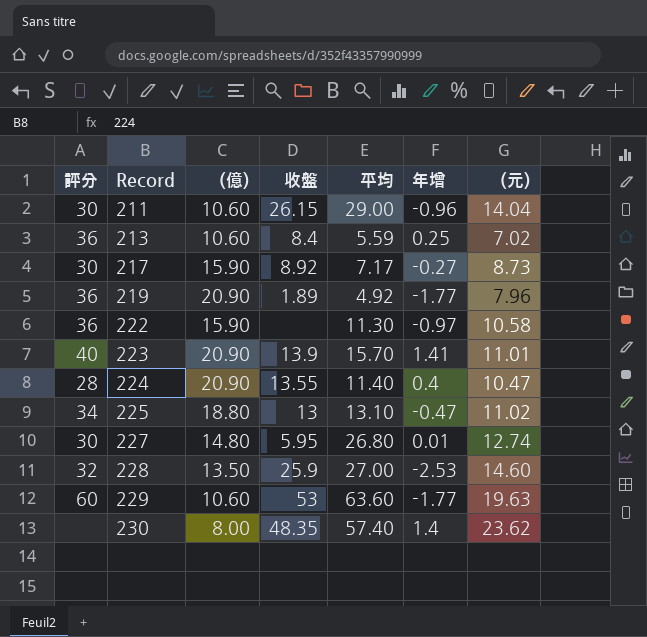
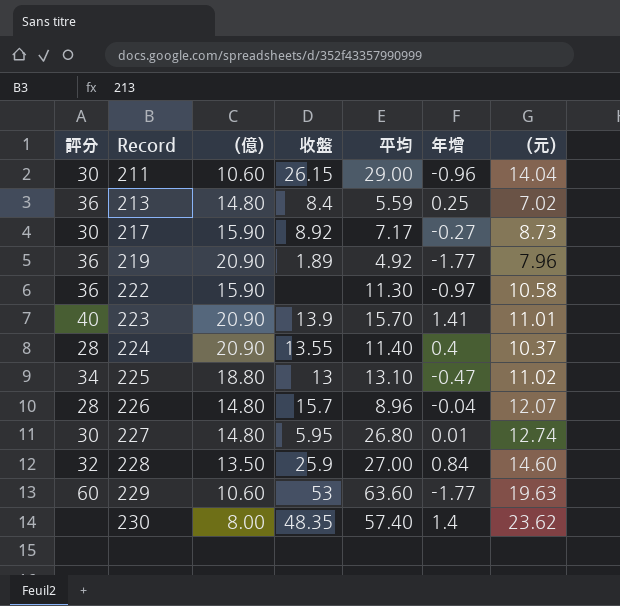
213 | (億): 10.60 -> 14.80
224 | (元): 10.47 -> 10.37
row 226: none -> 28 | 14.80 | 15.7 | 8.96 | -0.04 | 12.07
228 | 年增: -2.53 -> 0.84

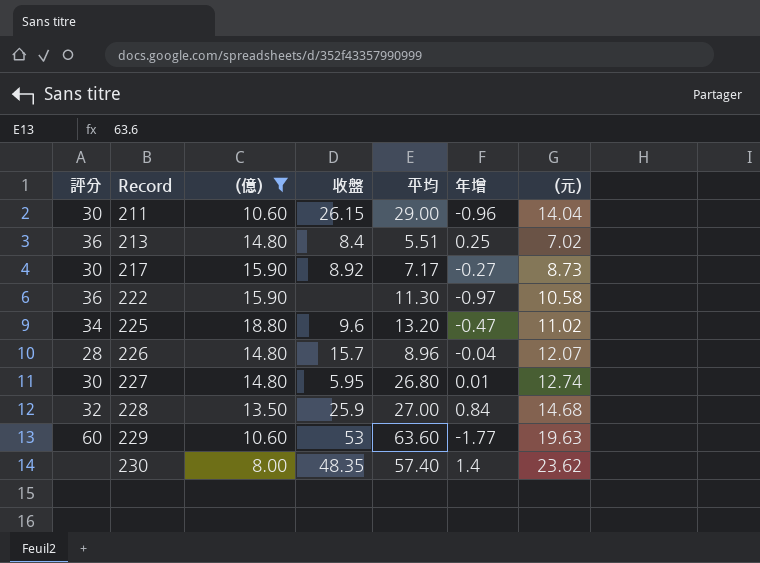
filter: none -> (億) != 20.90
213 | 平均: 5.59 -> 5.51
225 | 收盤: 13 -> 9.6
225 | 平均: 13.10 -> 13.20
228 | (元): 14.60 -> 14.68

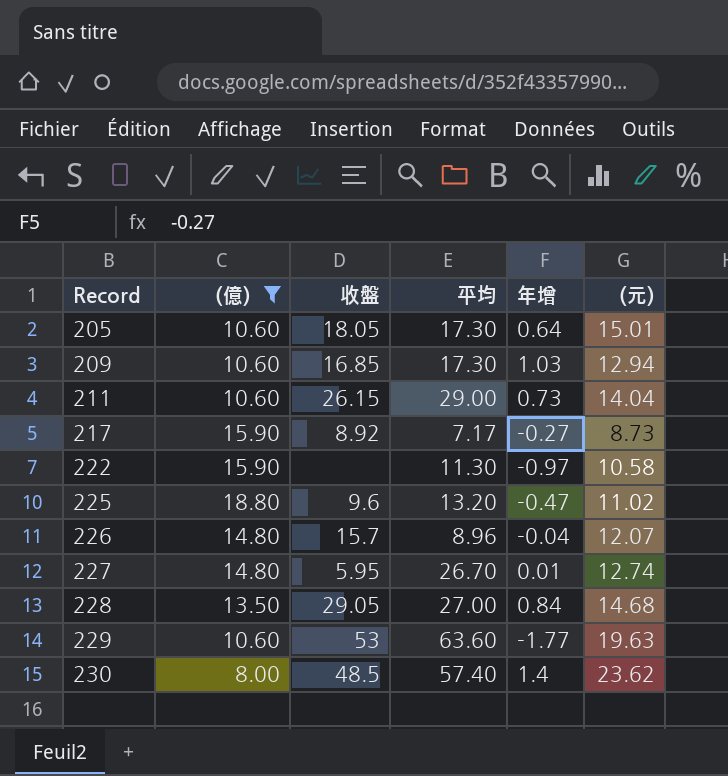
column 評分 | position: 1 -> none
row 213: 36 | 14.80 | 8.4 | 5.51 | 0.25 | 7.02 -> none
row 205: none -> 10.60 | 18.05 | 17.30 | 0.64 | 15.01
row 209: none -> 10.60 | 16.85 | 17.30 | 1.03 | 12.94
211 | 年增: -0.96 -> 0.73
227 | 平均: 26.80 -> 26.70
228 | 收盤: 25.9 -> 29.05
230 | 收盤: 48.35 -> 48.5

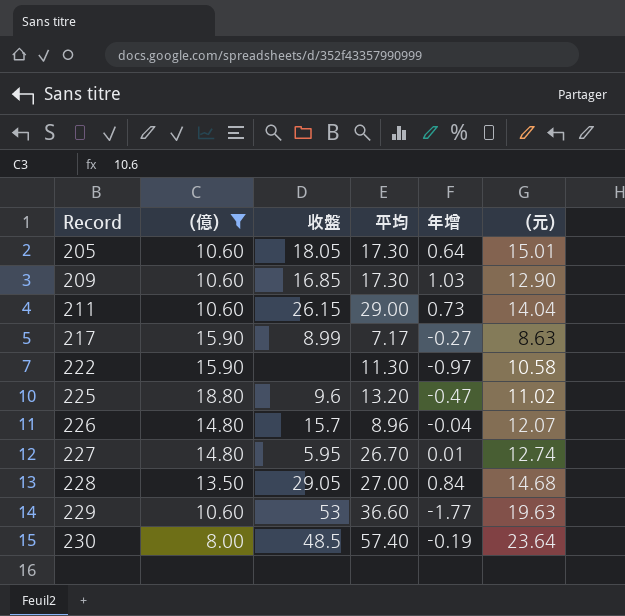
209 | (元): 12.94 -> 12.90
217 | 收盤: 8.92 -> 8.99
217 | (元): 8.73 -> 8.63
229 | 平均: 63.60 -> 36.60
230 | 年增: 1.4 -> -0.19
230 | (元): 23.62 -> 23.64

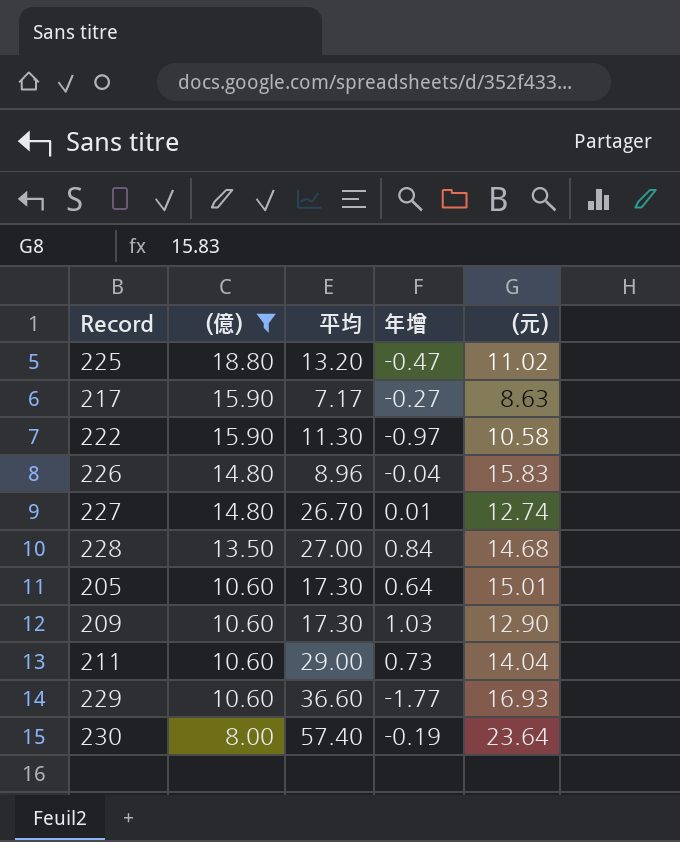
row order: Record ascending -> (億) descending
column 收盤 | position: 3 -> none
226 | (元): 12.07 -> 15.83
229 | (元): 19.63 -> 16.93

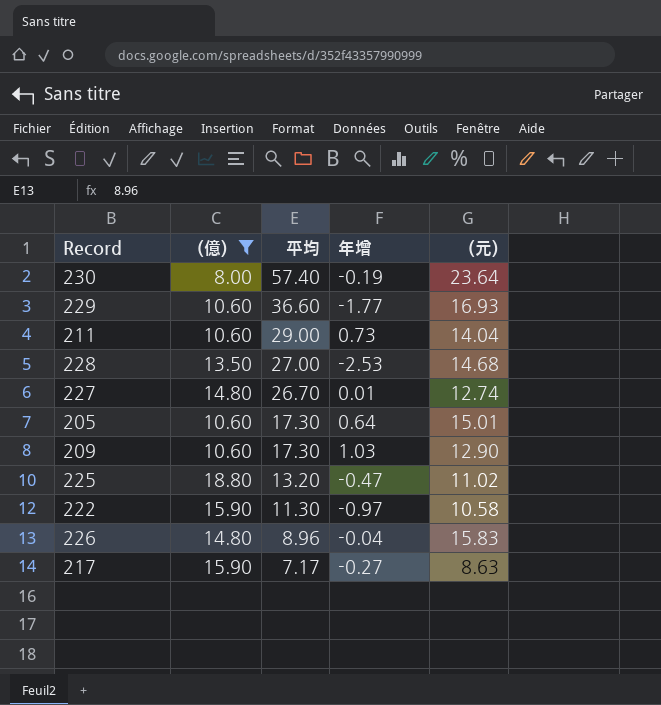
row order: (億) descending -> 平均 descending
228 | 年增: 0.84 -> -2.53

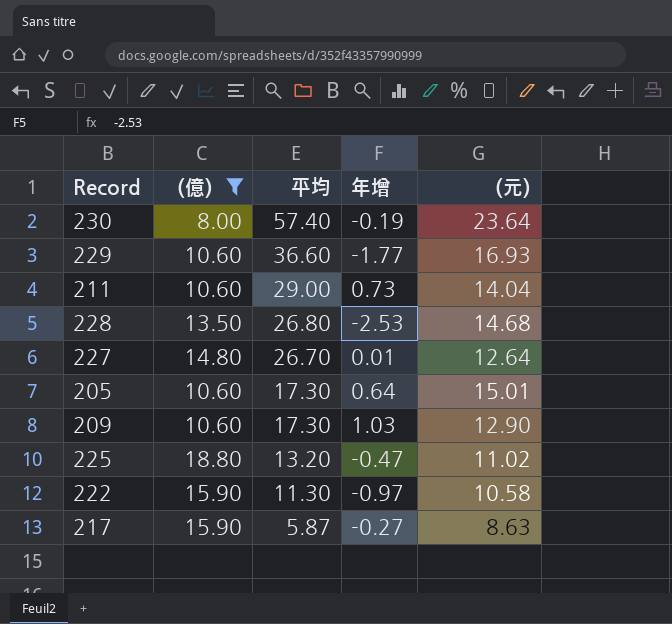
row 226: 14.80 | 8.96 | -0.04 | 15.83 -> none
228 | 平均: 27.00 -> 26.80
227 | (元): 12.74 -> 12.64
217 | 平均: 7.17 -> 5.87

